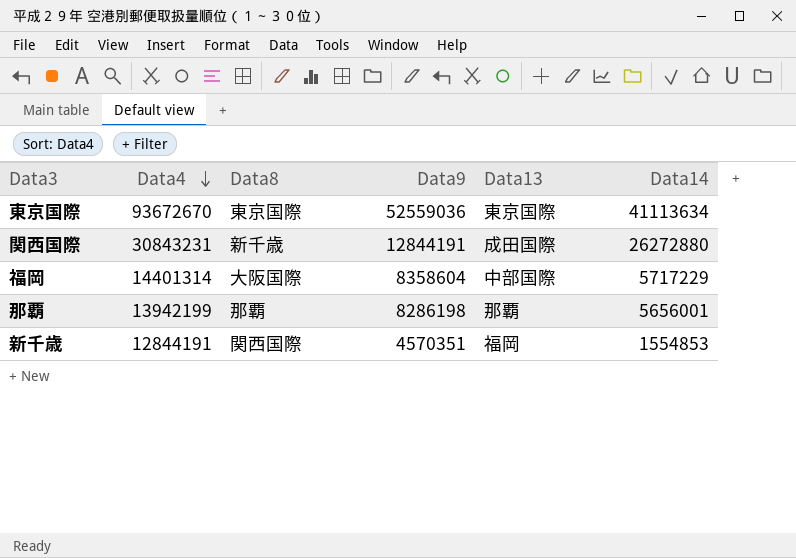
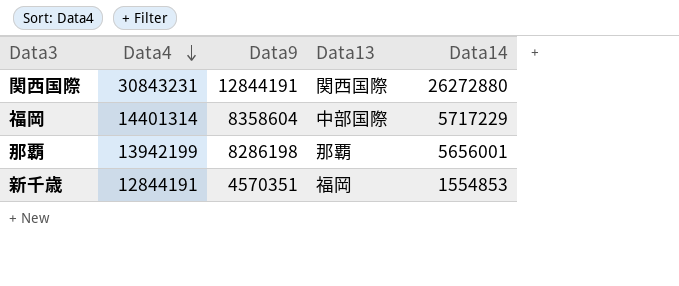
column Data8 | position: 3 -> none
row 東京国際: 93672670 | 東京国際 | 52559036 | 東京国際 | 41113634 -> none
関西国際 | Data13: 成田国際 -> 関西国際

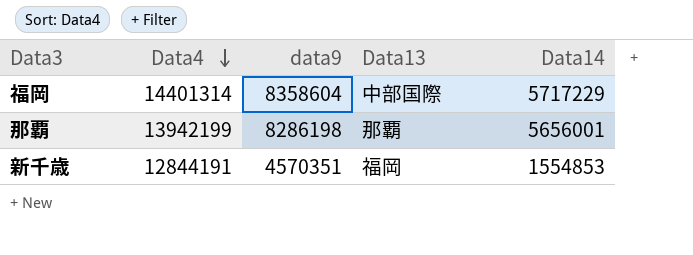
column name: Data9 -> data9
row 関西国際: 30843231 | 12844191 | 関西国際 | 26272880 -> none

